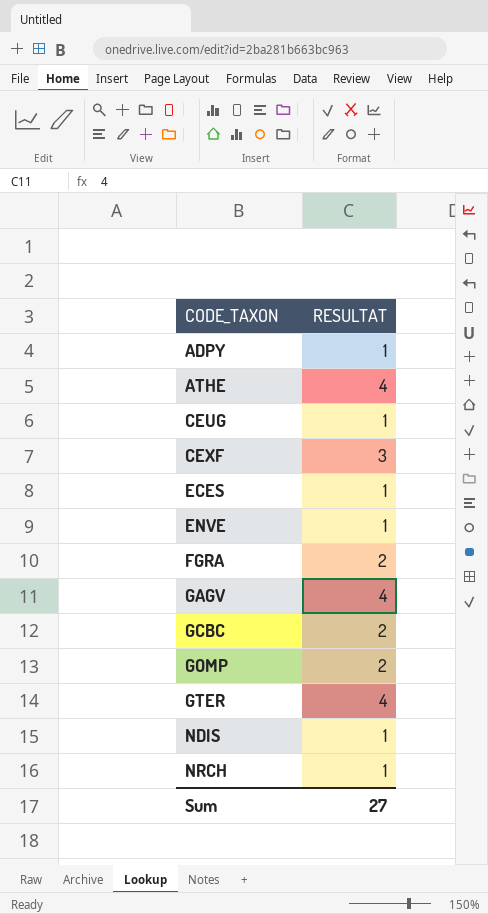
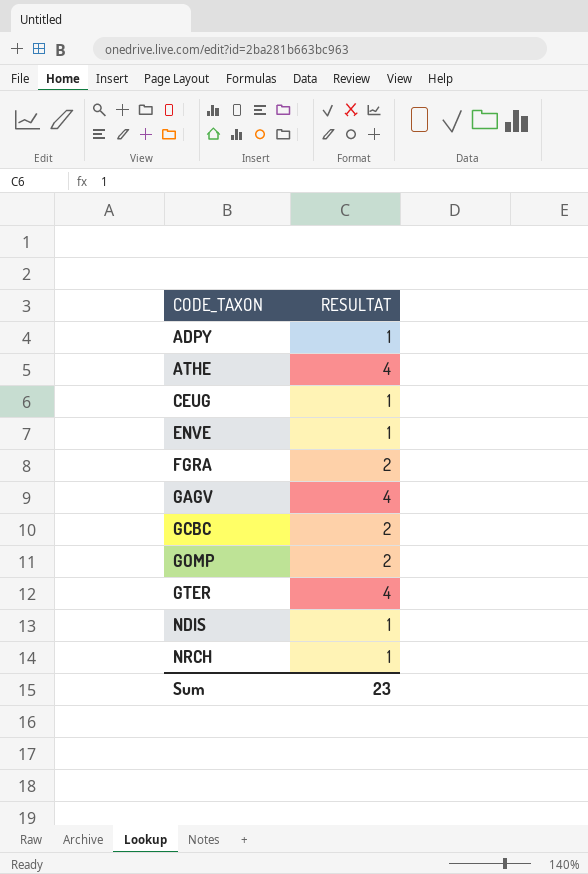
row CEXF: 3 -> none
row ECES: 1 -> none
Sum | RESULTAT: 27 -> 23

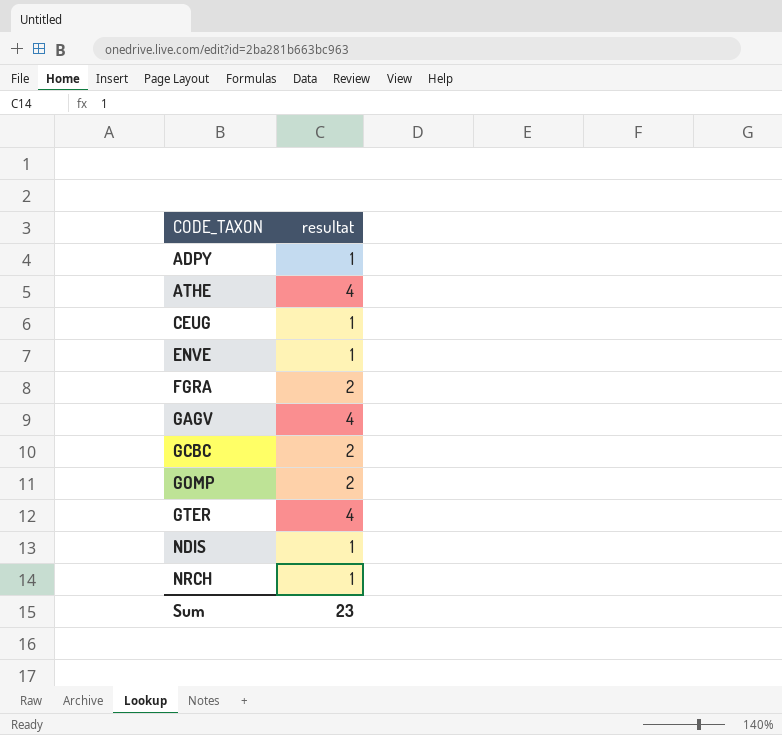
column name: RESULTAT -> resultat

